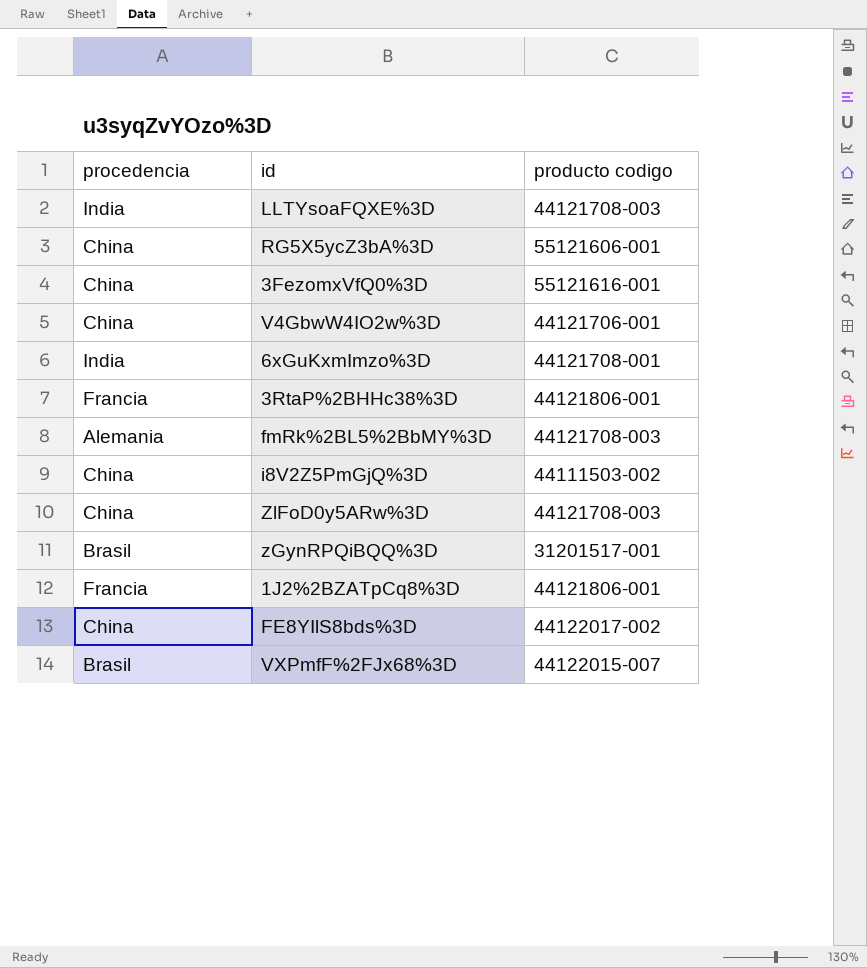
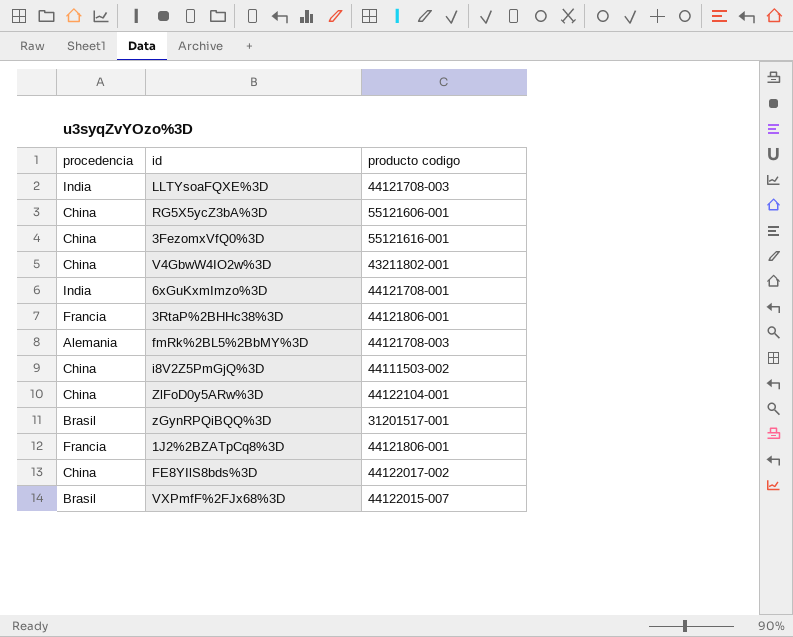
V4GbwW4IO2w%3D | producto codigo: 44121706-001 -> 43211802-001
ZlFoD0y5ARw%3D | producto codigo: 44121708-003 -> 44122104-001

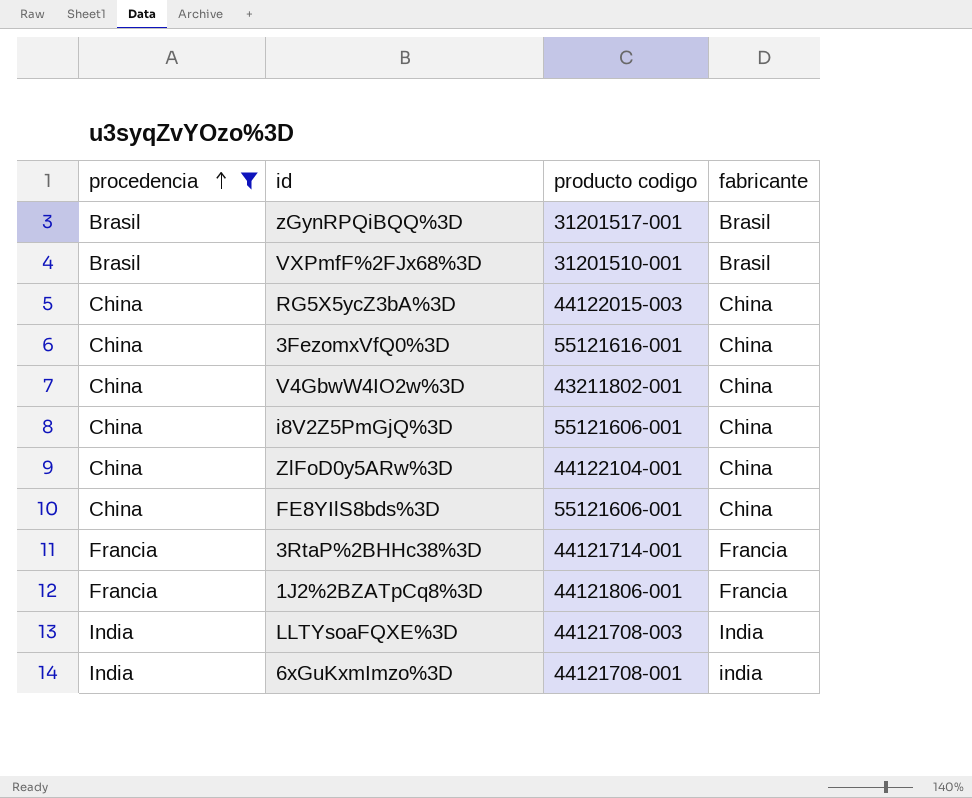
filter: none -> procedencia != Alemania
row order: none -> procedencia ascending
column fabricante | position: none -> 4
VXPmfF%2FJx68%3D | producto codigo: 44122015-007 -> 31201510-001
RG5X5ycZ3bA%3D | producto codigo: 55121606-001 -> 44122015-003
i8V2Z5PmGjQ%3D | producto codigo: 44111503-002 -> 55121606-001
FE8YIlS8bds%3D | producto codigo: 44122017-002 -> 55121606-001
3RtaP%2BHHc38%3D | producto codigo: 44121806-001 -> 44121714-001

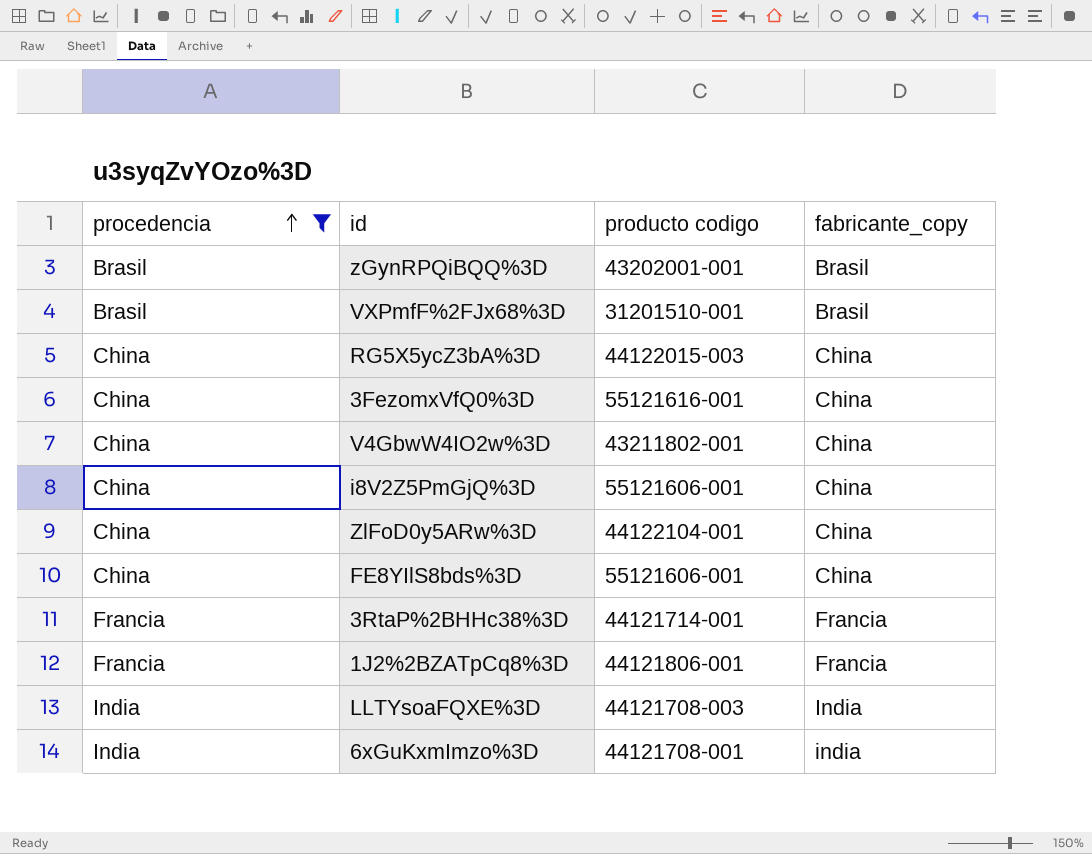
column name: fabricante -> fabricante_copy
zGynRPQiBQQ%3D | producto codigo: 31201517-001 -> 43202001-001

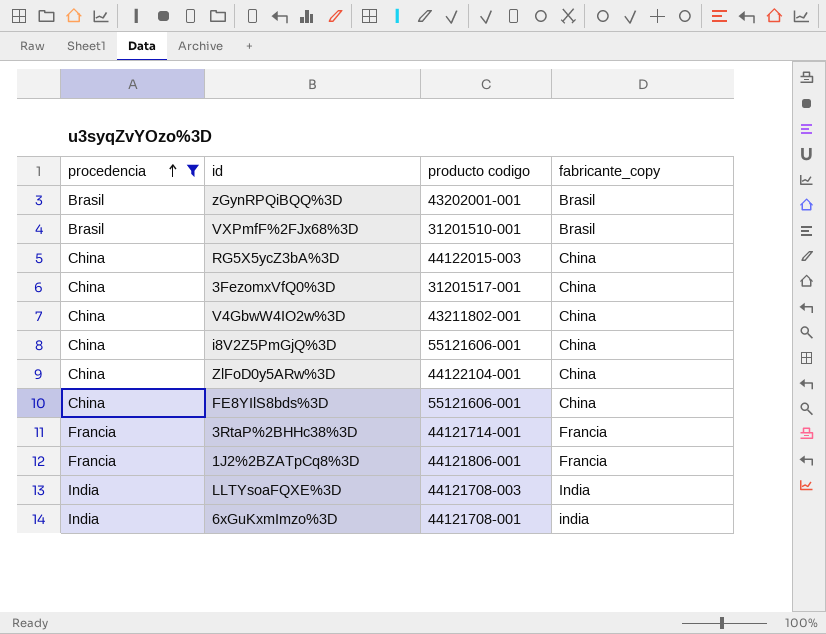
3FezomxVfQ0%3D | producto codigo: 55121616-001 -> 31201517-001

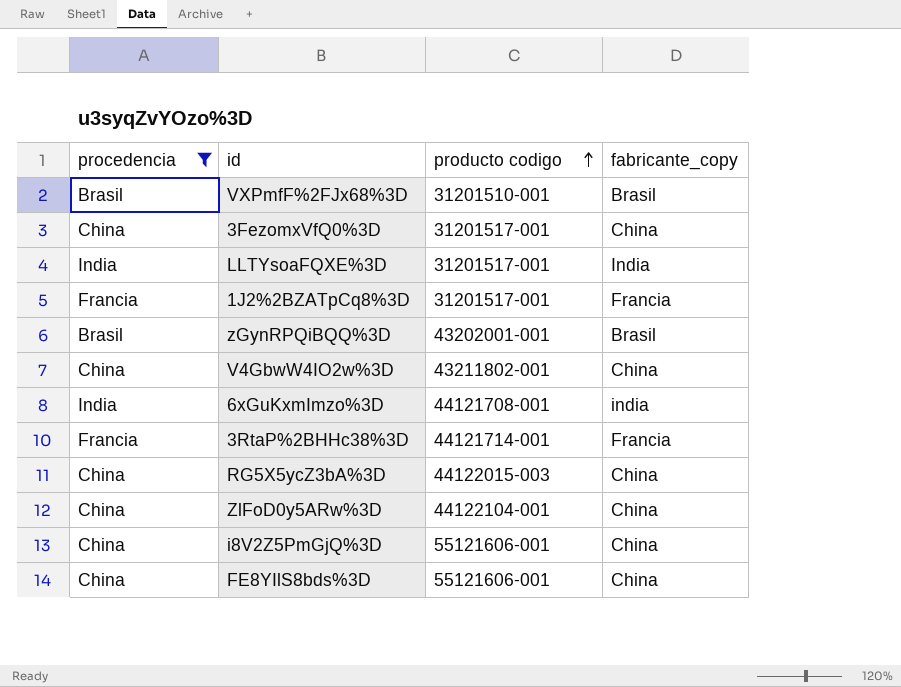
row order: procedencia ascending -> producto codigo ascending
LLTYsoaFQXE%3D | producto codigo: 44121708-003 -> 31201517-001
1J2%2BZATpCq8%3D | producto codigo: 44121806-001 -> 31201517-001

